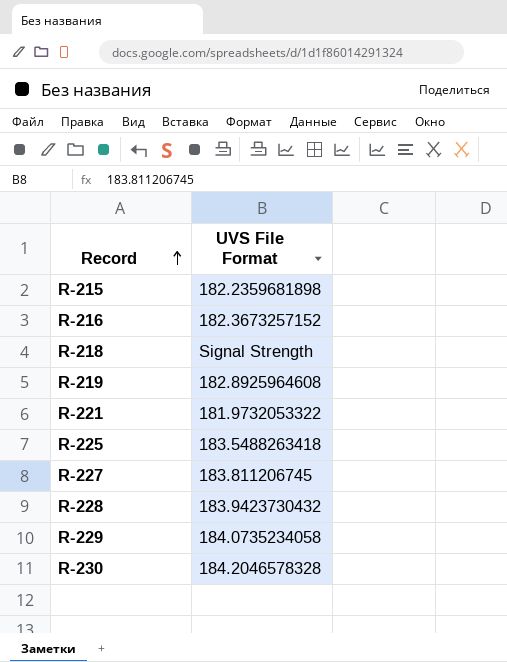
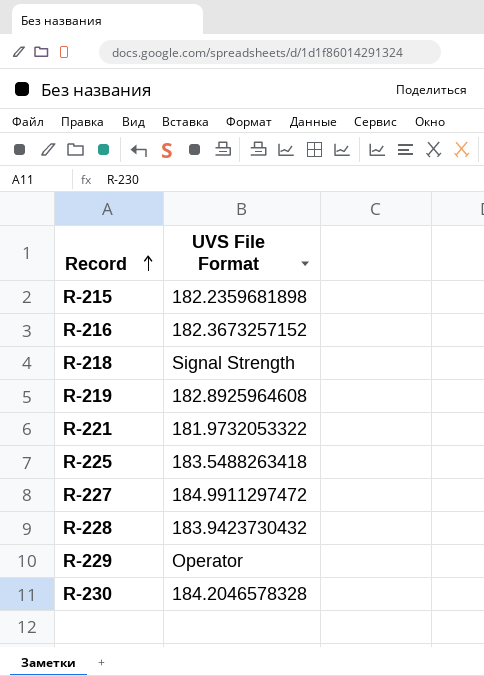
R-227 | UVS File Format: 183.811206745 -> 184.9911297472
R-229 | UVS File Format: 184.0735234058 -> Operator

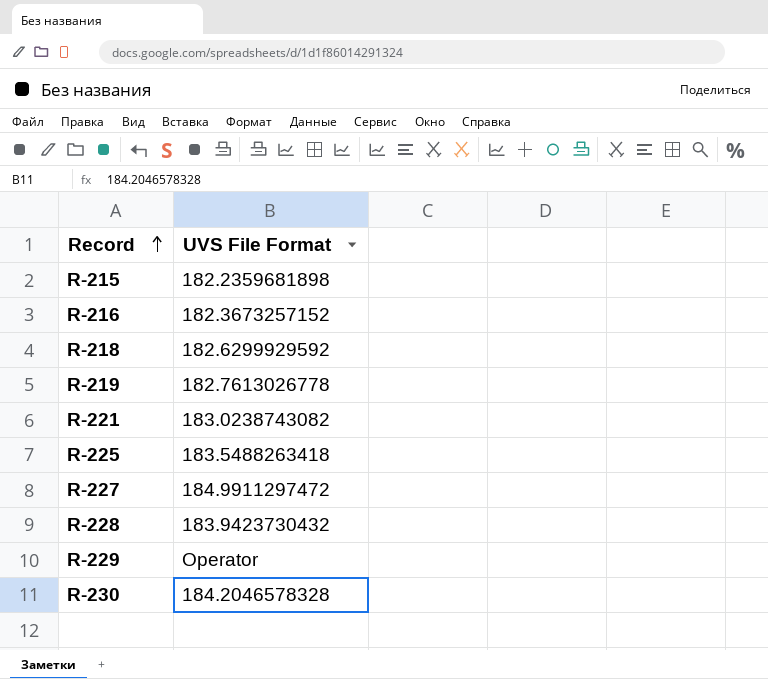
R-218 | UVS File Format: Signal Strength -> 182.6299929592
R-219 | UVS File Format: 182.8925964608 -> 182.7613026778
R-221 | UVS File Format: 181.9732053322 -> 183.0238743082

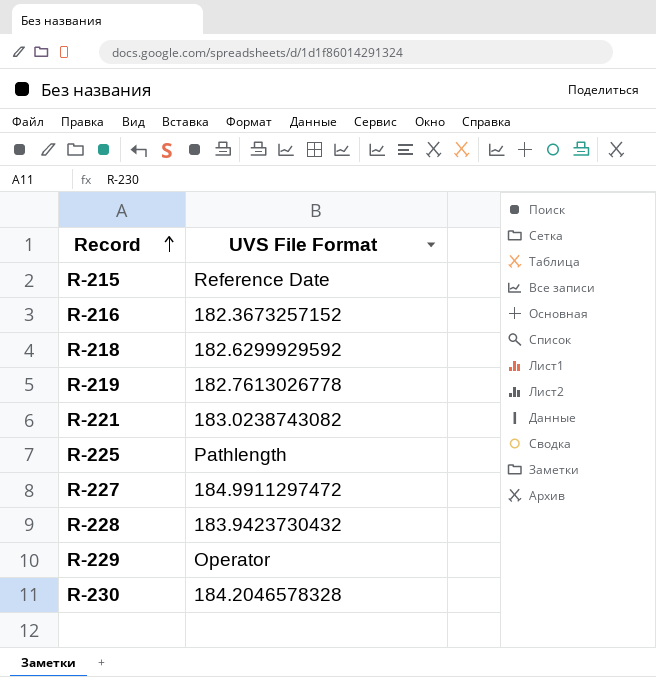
R-215 | UVS File Format: 182.2359681898 -> Reference Date
R-225 | UVS File Format: 183.5488263418 -> Pathlength

